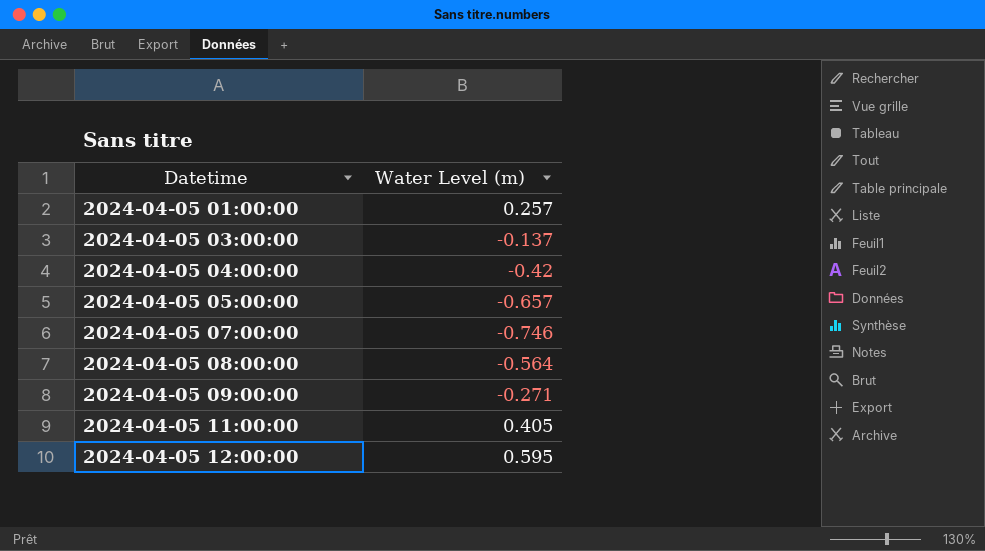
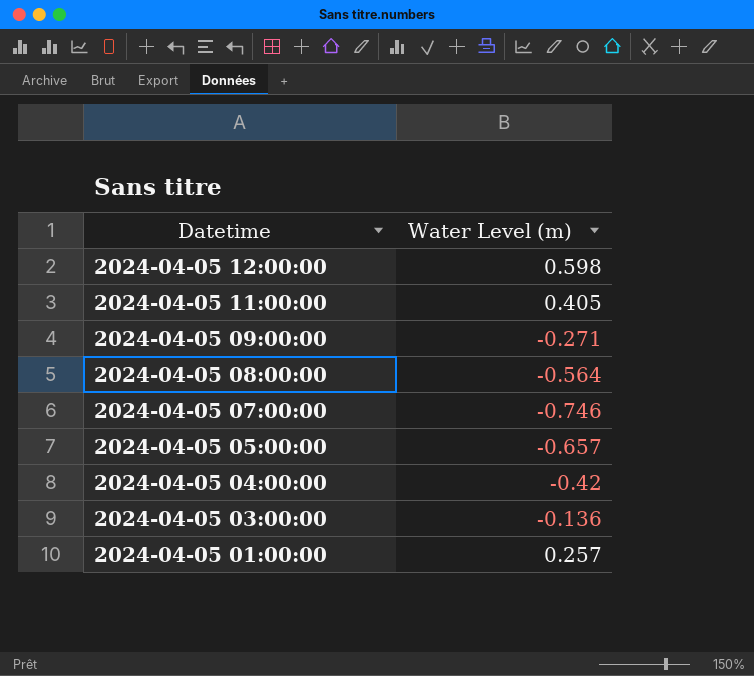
row order: Datetime ascending -> Datetime descending
2024-04-05 12:00:00 | Water Level (m): 0.595 -> 0.598
2024-04-05 03:00:00 | Water Level (m): -0.137 -> -0.136

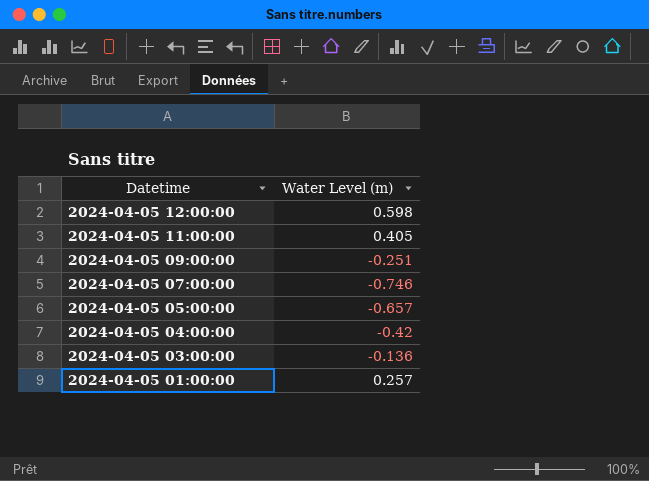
row 2024-04-05 08:00:00: -0.564 -> none
2024-04-05 09:00:00 | Water Level (m): -0.271 -> -0.251

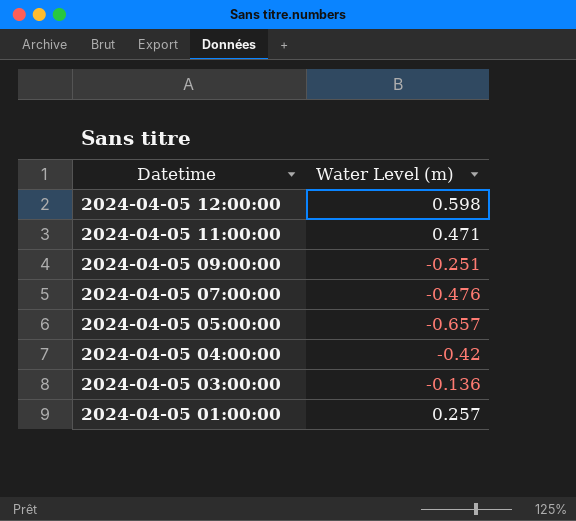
2024-04-05 11:00:00 | Water Level (m): 0.405 -> 0.471
2024-04-05 07:00:00 | Water Level (m): -0.746 -> -0.476

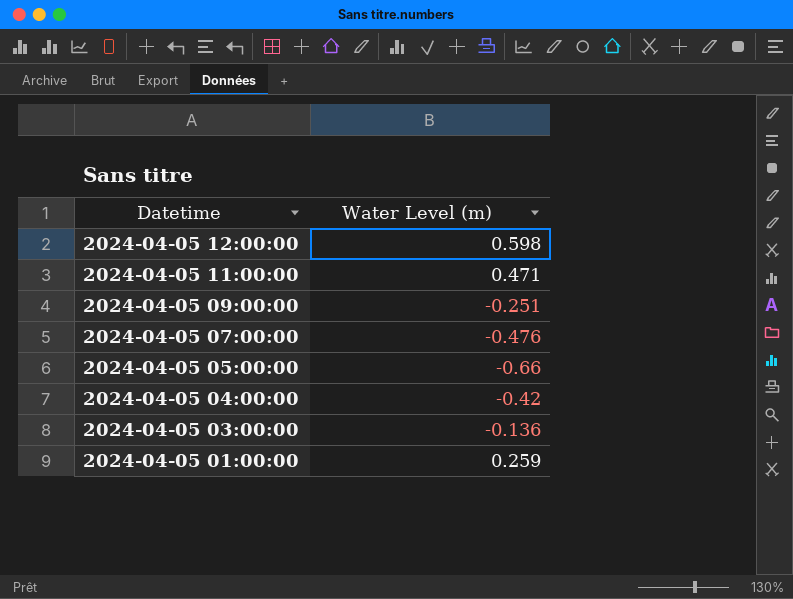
2024-04-05 05:00:00 | Water Level (m): -0.657 -> -0.66
2024-04-05 01:00:00 | Water Level (m): 0.257 -> 0.259

